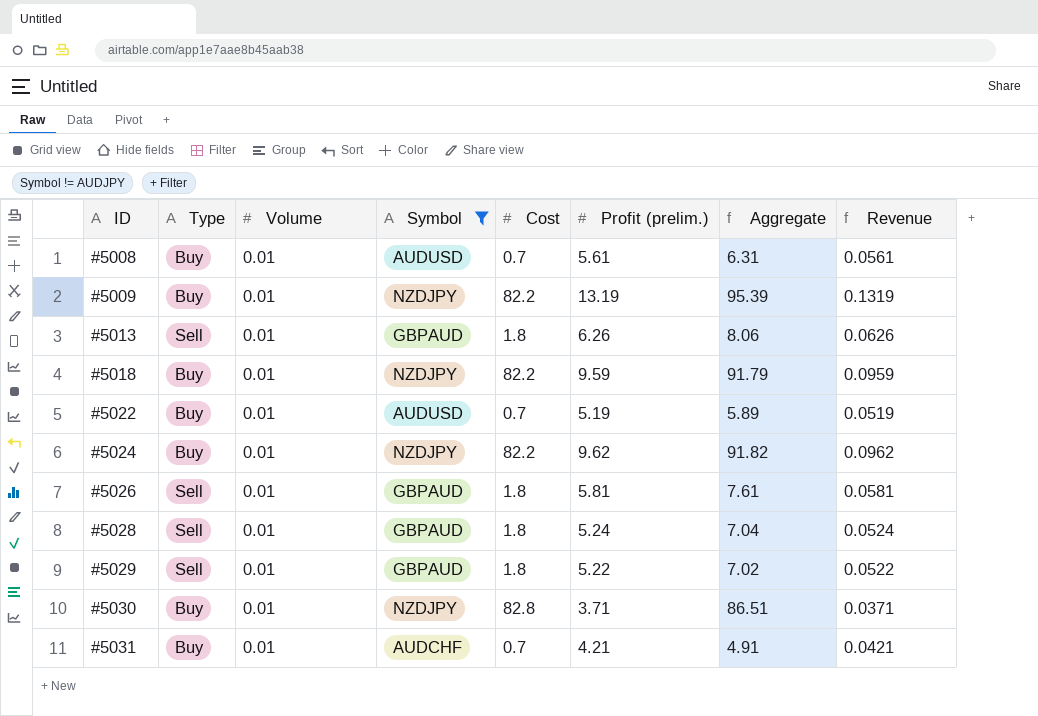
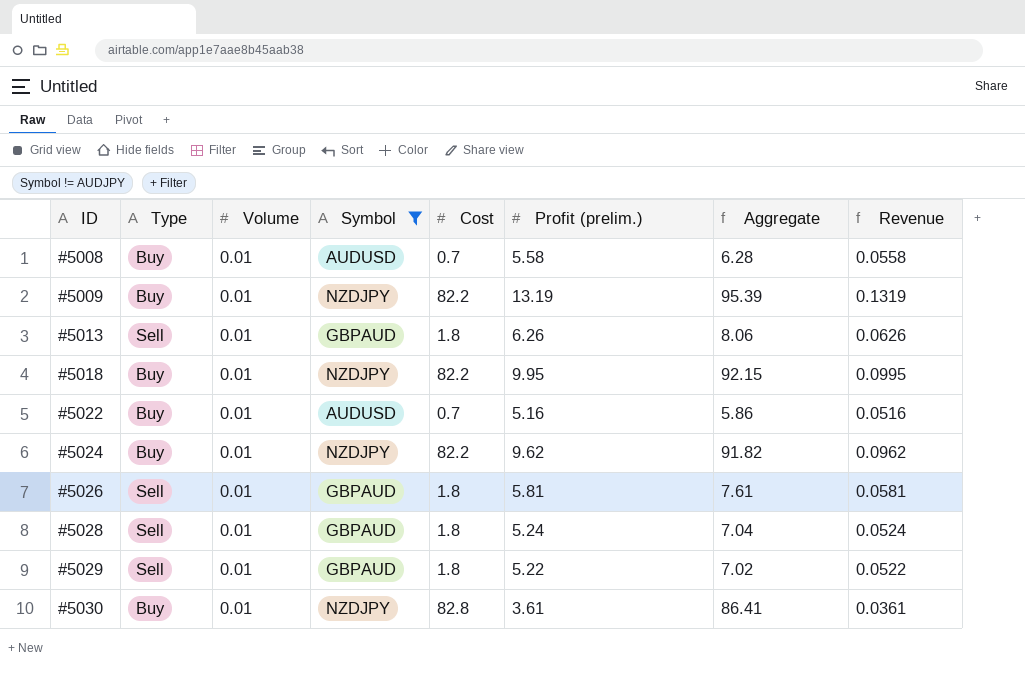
row #5031: Buy | 0.01 | AUDCHF | 0.7 | 4.21 | 4.91 | 0.0421 -> none
#5008 | Profit (prelim.): 5.61 -> 5.58
#5008 | Aggregate: 6.31 -> 6.28
#5008 | Revenue: 0.0561 -> 0.0558
#5018 | Profit (prelim.): 9.59 -> 9.95
#5018 | Aggregate: 91.79 -> 92.15
#5018 | Revenue: 0.0959 -> 0.0995
#5022 | Profit (prelim.): 5.19 -> 5.16
#5022 | Aggregate: 5.89 -> 5.86
#5022 | Revenue: 0.0519 -> 0.0516
#5030 | Profit (prelim.): 3.71 -> 3.61
#5030 | Aggregate: 86.51 -> 86.41
#5030 | Revenue: 0.0371 -> 0.0361

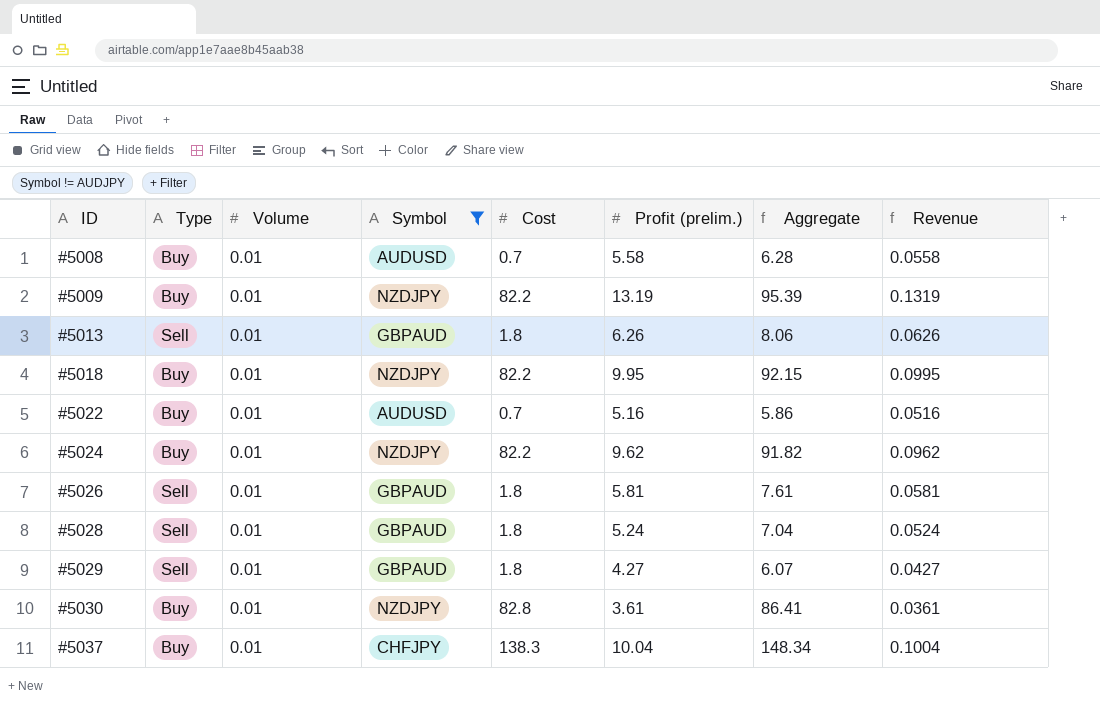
#5029 | Profit (prelim.): 5.22 -> 4.27
#5029 | Aggregate: 7.02 -> 6.07
#5029 | Revenue: 0.0522 -> 0.0427
row #5037: none -> Buy | 0.01 | CHFJPY | 138.3 | 10.04 | 148.34 | 0.1004

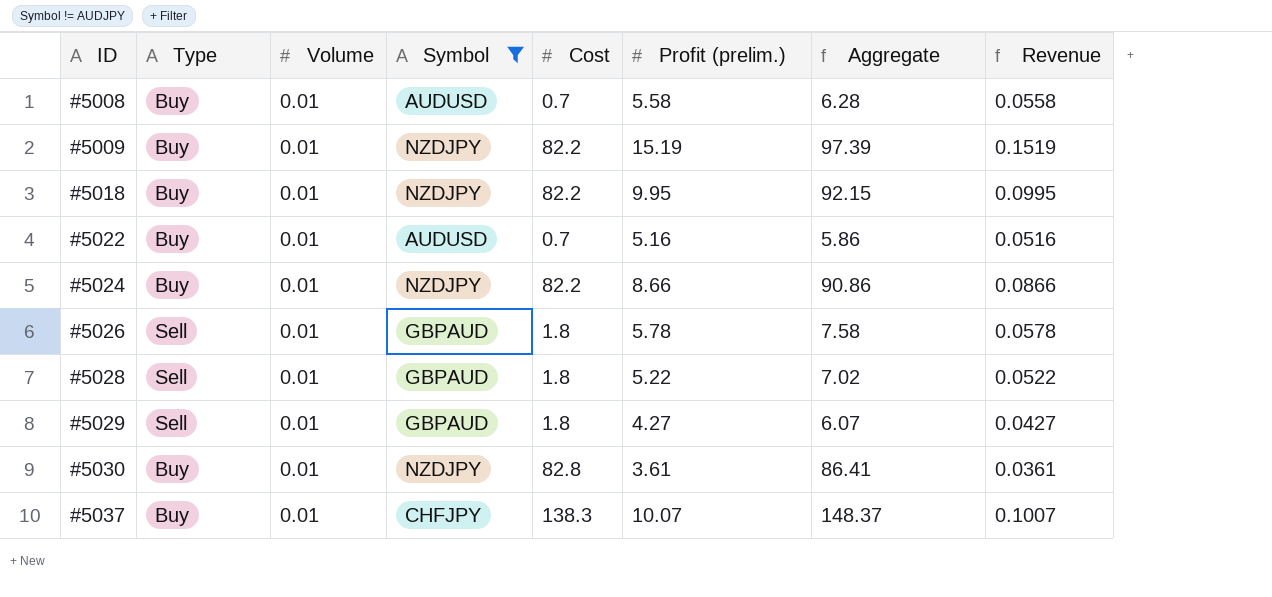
row #5013: Sell | 0.01 | GBPAUD | 1.8 | 6.26 | 8.06 | 0.0626 -> none
#5009 | Profit (prelim.): 13.19 -> 15.19
#5009 | Aggregate: 95.39 -> 97.39
#5009 | Revenue: 0.1319 -> 0.1519
#5024 | Profit (prelim.): 9.62 -> 8.66
#5024 | Aggregate: 91.82 -> 90.86
#5024 | Revenue: 0.0962 -> 0.0866
#5026 | Profit (prelim.): 5.81 -> 5.78
#5026 | Aggregate: 7.61 -> 7.58
#5026 | Revenue: 0.0581 -> 0.0578
#5028 | Profit (prelim.): 5.24 -> 5.22
#5028 | Aggregate: 7.04 -> 7.02
#5028 | Revenue: 0.0524 -> 0.0522
#5037 | Profit (prelim.): 10.04 -> 10.07
#5037 | Aggregate: 148.34 -> 148.37
#5037 | Revenue: 0.1004 -> 0.1007

